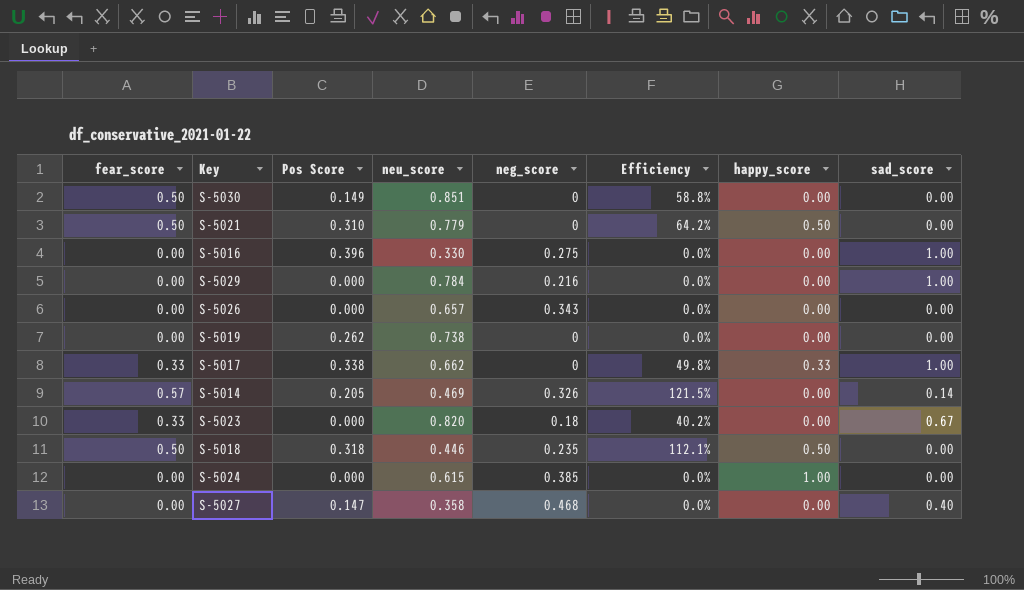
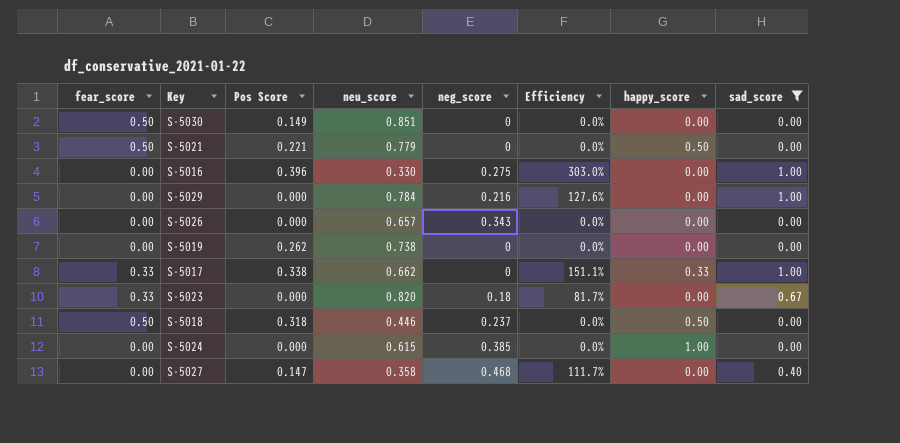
filter: none -> sad_score != 0.14
column Efficiency | formula: [fear_score] / [neu_score] -> [sad_score] / [neu_score]
S-5021 | Pos Score: 0.310 -> 0.221
S-5018 | neg_score: 0.235 -> 0.237

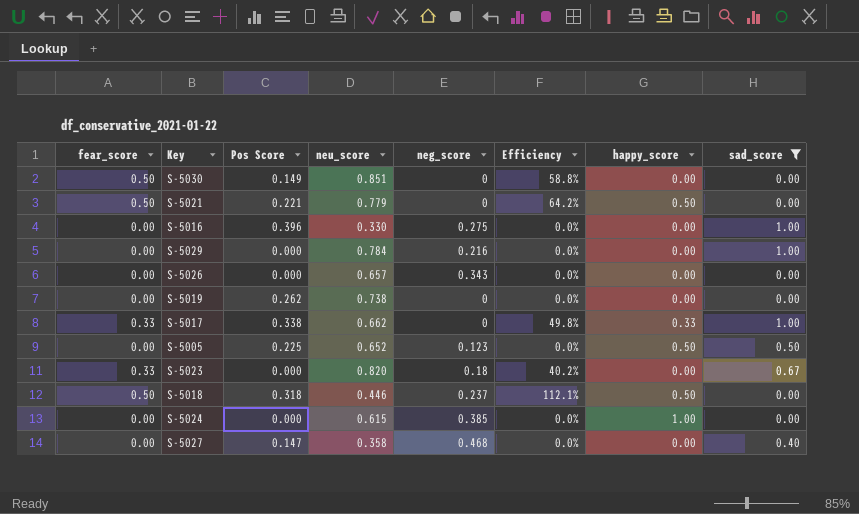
column Efficiency | formula: [sad_score] / [neu_score] -> [fear_score] / [neu_score]
row S-5005: none -> 0.00 | 0.225 | 0.652 | 0.123 | 0.0% | 0.50 | 0.50

